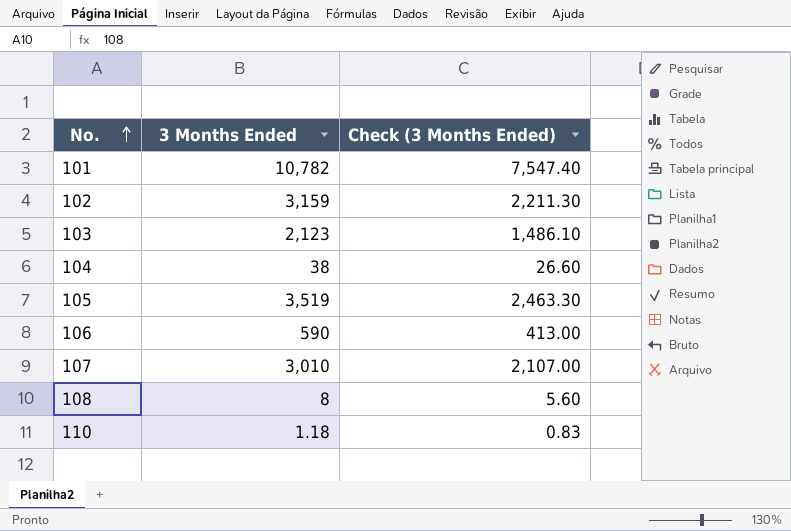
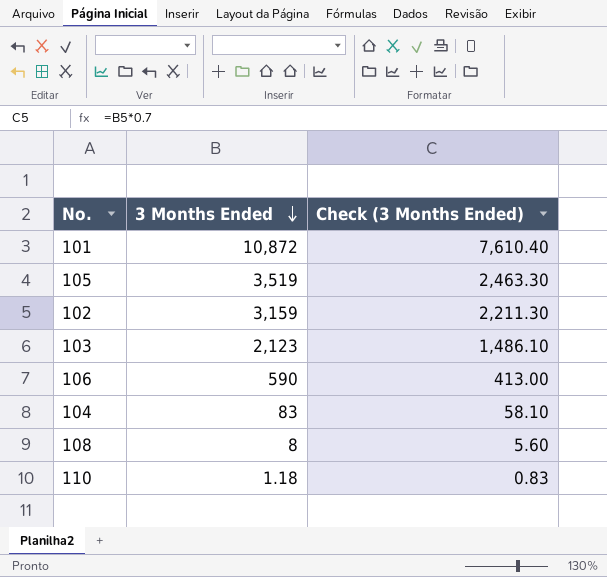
row order: No. ascending -> 3 Months Ended descending
row 107: 3,010 | 2,107.00 -> none
101 | 3 Months Ended: 10,782 -> 10,872
101 | Check (3 Months Ended): 7,547.40 -> 7,610.40
104 | 3 Months Ended: 38 -> 83
104 | Check (3 Months Ended): 26.60 -> 58.10

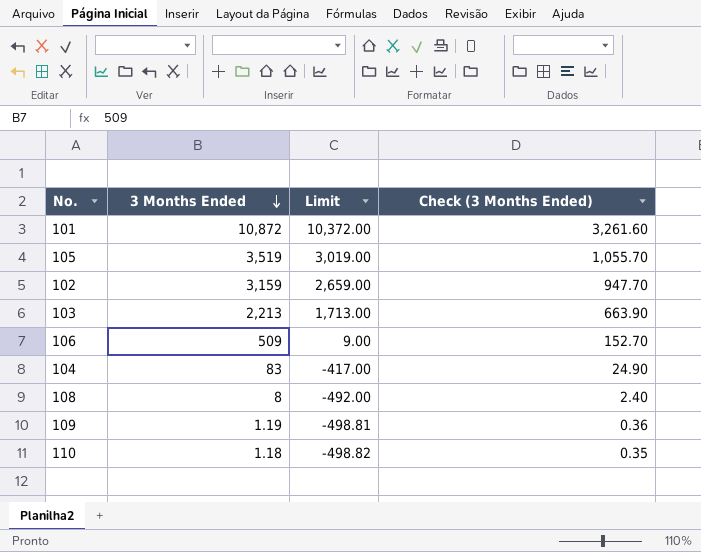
column Limit | formula: none -> [3 Months Ended] - 500
column Check (3 Months Ended) | formula: [3 Months Ended] * 0.7 -> [3 Months Ended] * 0.3
103 | 3 Months Ended: 2,123 -> 2,213
106 | 3 Months Ended: 590 -> 509
row 109: none -> 1.19 | -498.81 | 0.36

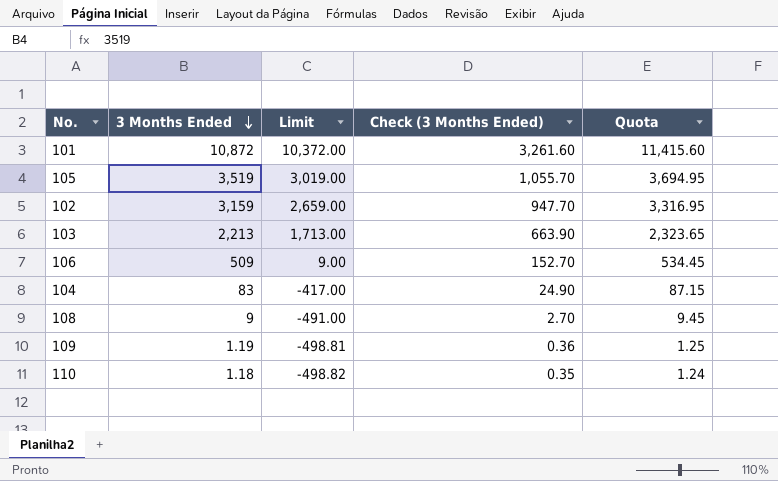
column Quota | formula: none -> [3 Months Ended] * 1.05
108 | 3 Months Ended: 8 -> 9
108 | Limit: -492.00 -> -491.00
108 | Check (3 Months Ended): 2.40 -> 2.70

